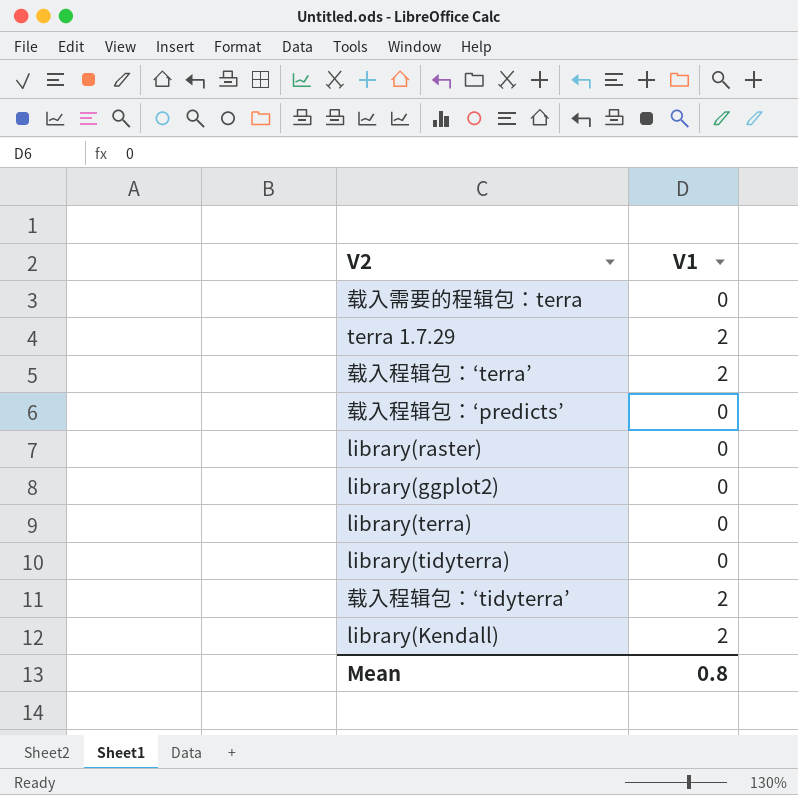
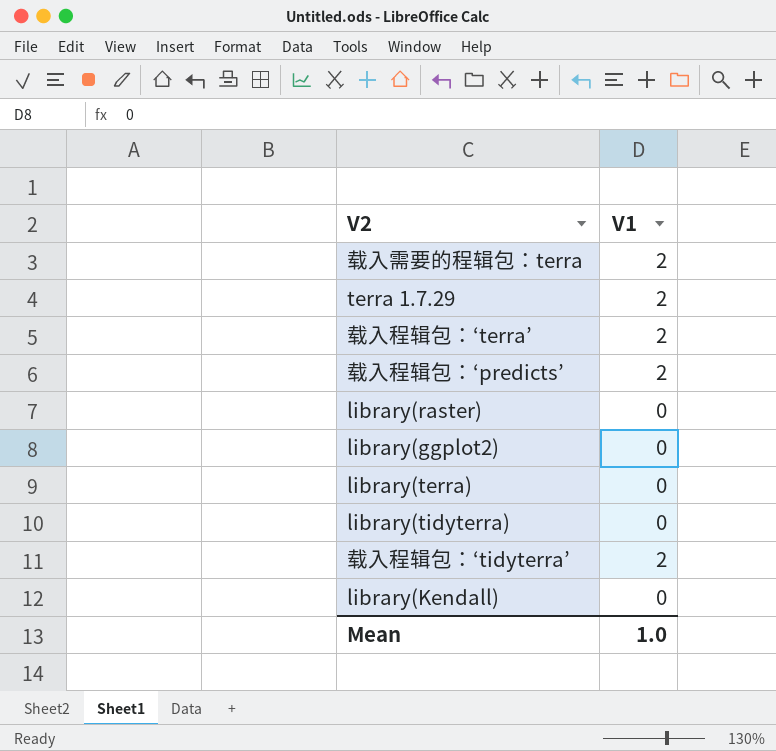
载入需要的程辑包：terra | V1: 0 -> 2
载入程辑包：‘predicts’ | V1: 0 -> 2
library(Kendall) | V1: 2 -> 0
Mean | V1: 0.8 -> 1.0

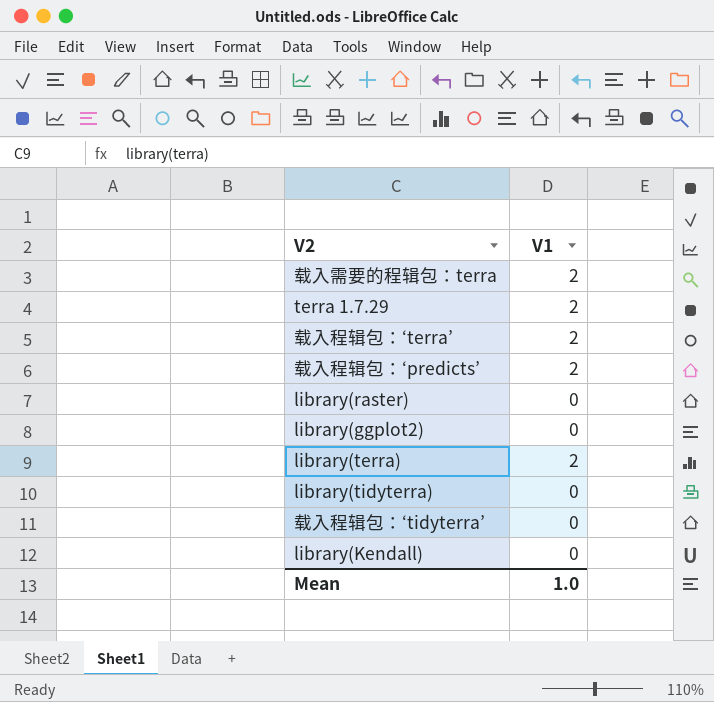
library(terra) | V1: 0 -> 2
载入程辑包：‘tidyterra’ | V1: 2 -> 0

